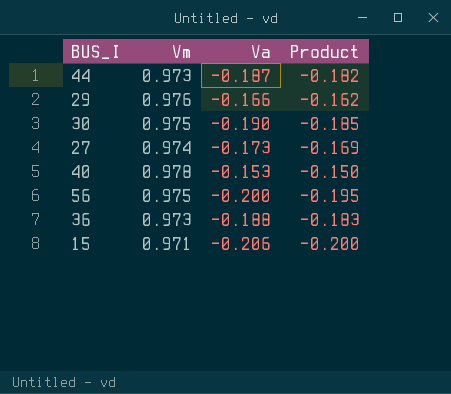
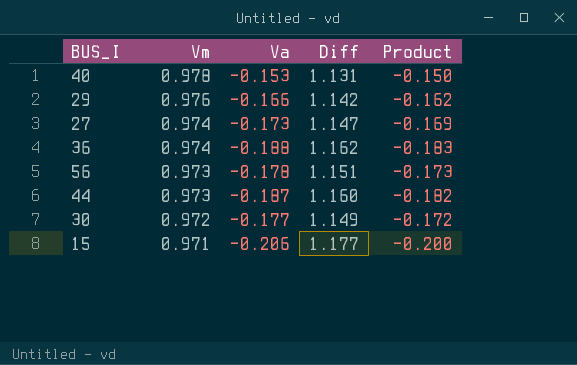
row order: none -> Vm descending
column Diff | formula: none -> [Vm] - [Va]
36 | Vm: 0.973 -> 0.974
56 | Vm: 0.975 -> 0.973
56 | Va: -0.200 -> -0.178
56 | Product: -0.195 -> -0.173
30 | Vm: 0.975 -> 0.972
30 | Va: -0.190 -> -0.177
30 | Product: -0.185 -> -0.172

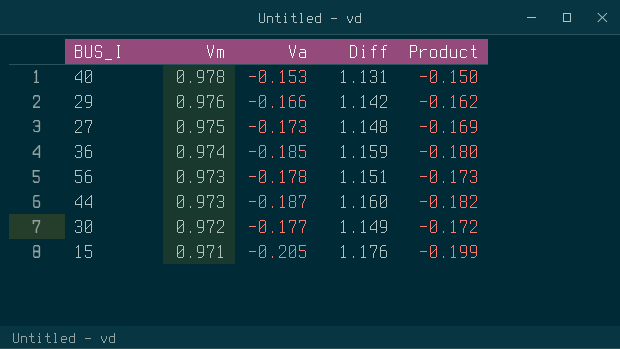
27 | Vm: 0.974 -> 0.975
27 | Diff: 1.147 -> 1.148
36 | Va: -0.188 -> -0.185
36 | Diff: 1.162 -> 1.159
36 | Product: -0.183 -> -0.180
15 | Va: -0.206 -> -0.205
15 | Diff: 1.177 -> 1.176
15 | Product: -0.200 -> -0.199

